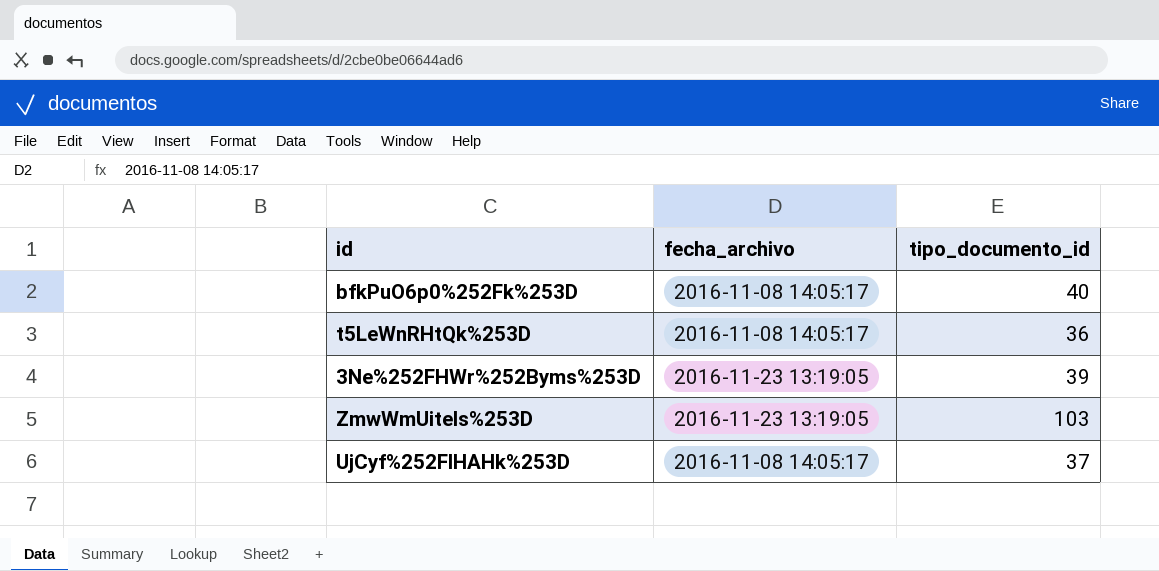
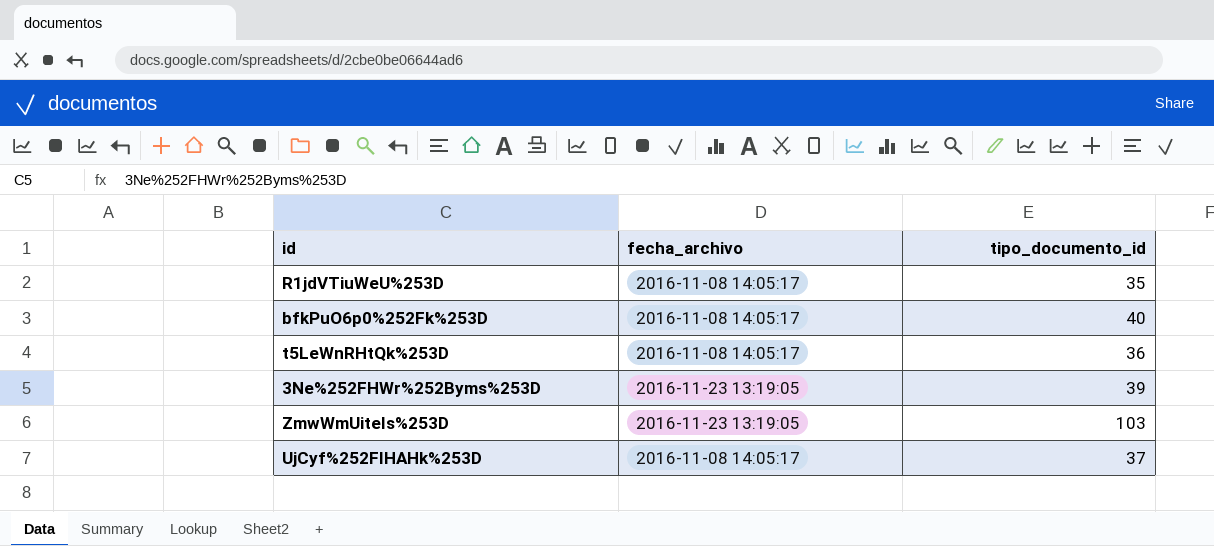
row R1jdVTiuWeU%253D: none -> 2016-11-08 14:05:17 | 35

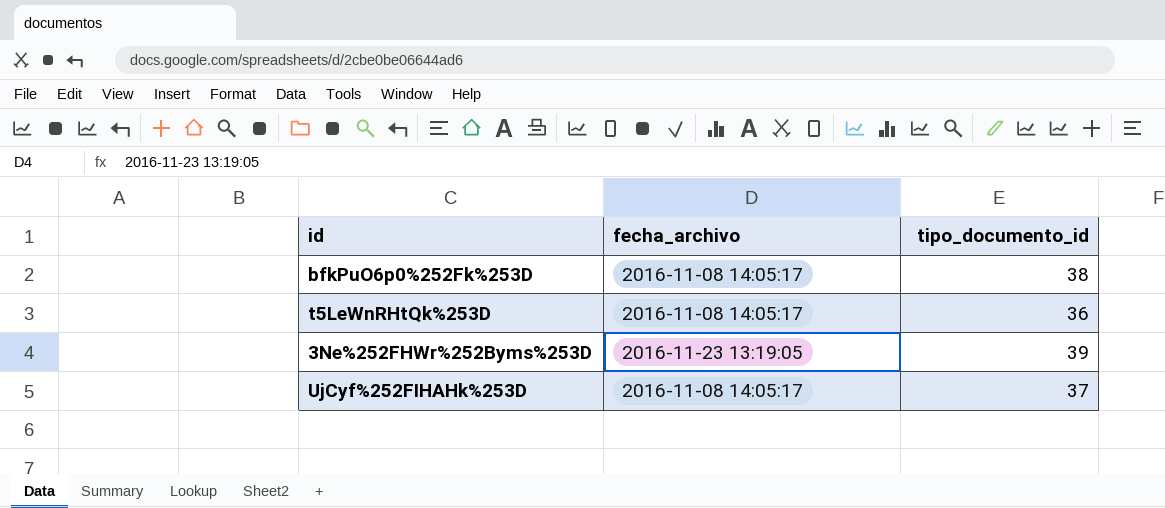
row R1jdVTiuWeU%253D: 2016-11-08 14:05:17 | 35 -> none
row ZmwWmUiteIs%253D: 2016-11-23 13:19:05 | 103 -> none
bfkPuO6p0%252Fk%253D | tipo_documento_id: 40 -> 38

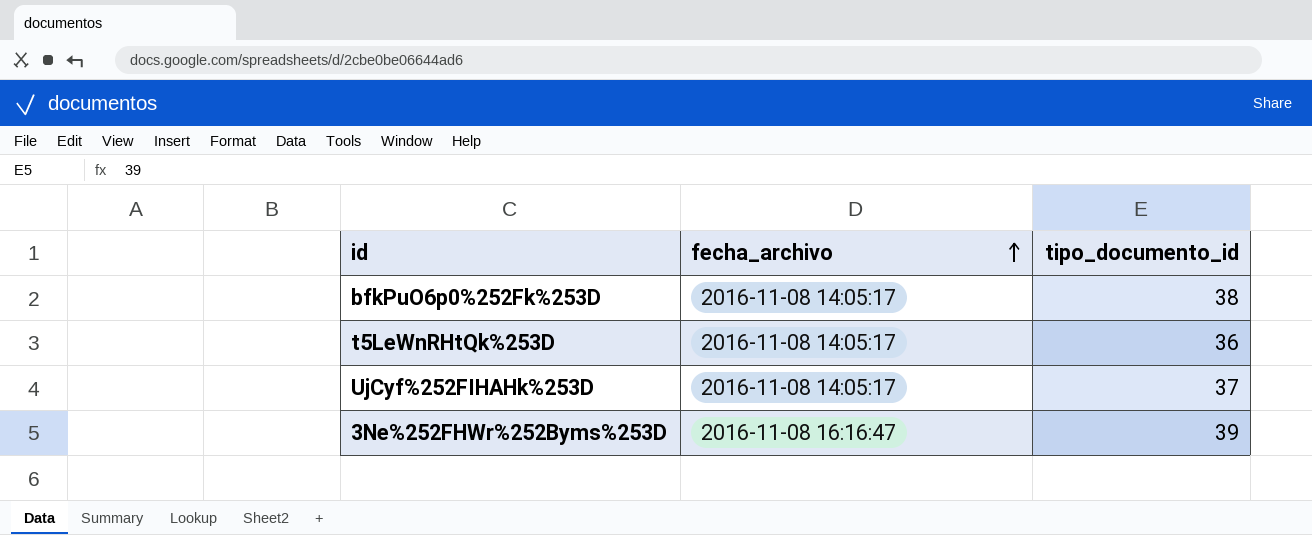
row order: none -> fecha_archivo ascending
3Ne%252FHWr%252Byms%253D | fecha_archivo: 2016-11-23 13:19:05 -> 2016-11-08 16:16:47

